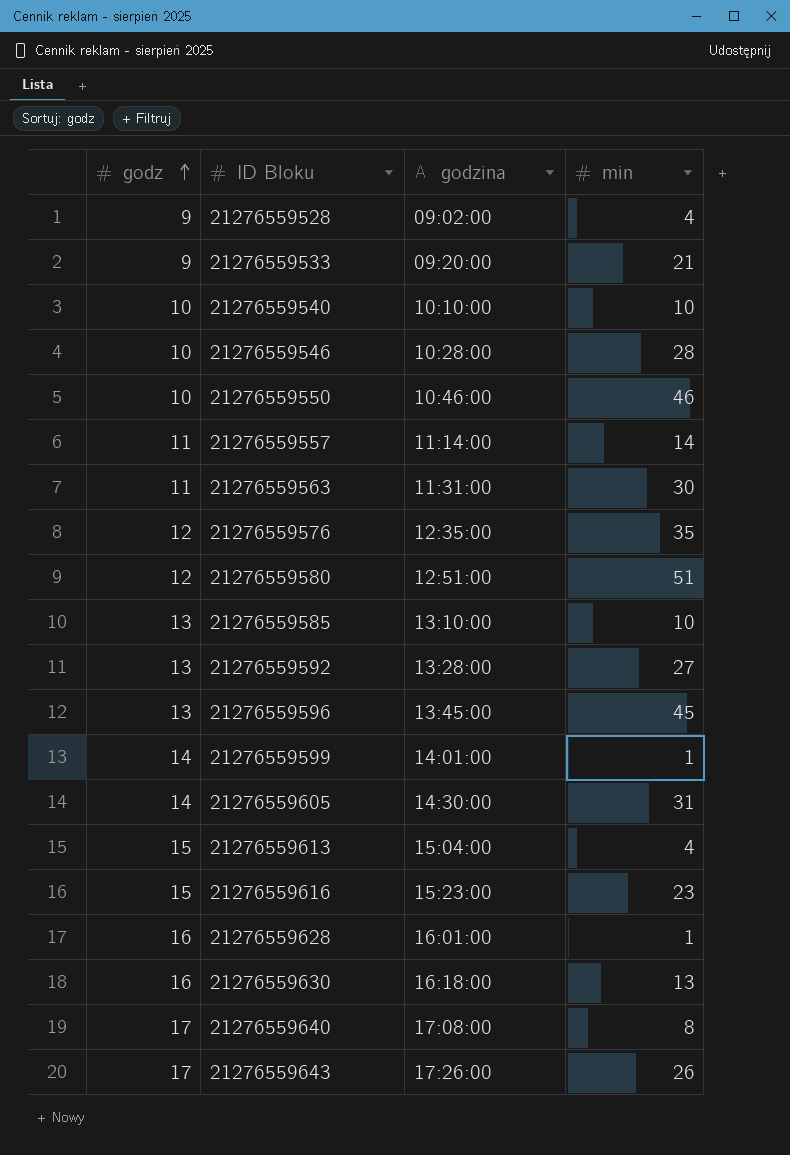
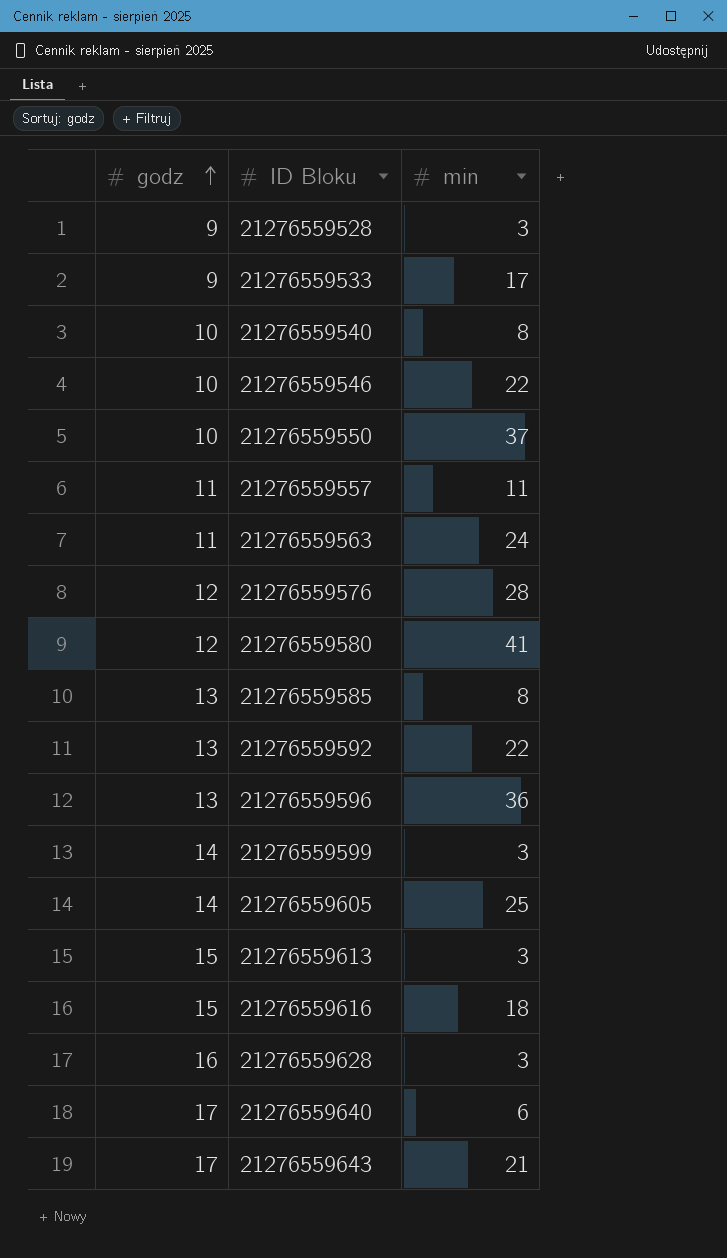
column godzina | position: 3 -> none
row 21276559630: 16 | 16:18:00 | 13 -> none
21276559528 | min: 4 -> 3
21276559533 | min: 21 -> 17
21276559540 | min: 10 -> 8
21276559546 | min: 28 -> 22
21276559550 | min: 46 -> 37
21276559557 | min: 14 -> 11
21276559563 | min: 30 -> 24
21276559576 | min: 35 -> 28
21276559580 | min: 51 -> 41
21276559585 | min: 10 -> 8
21276559592 | min: 27 -> 22
21276559596 | min: 45 -> 36
21276559599 | min: 1 -> 3
21276559605 | min: 31 -> 25
21276559613 | min: 4 -> 3
21276559616 | min: 23 -> 18
21276559628 | min: 1 -> 3
21276559640 | min: 8 -> 6
21276559643 | min: 26 -> 21

